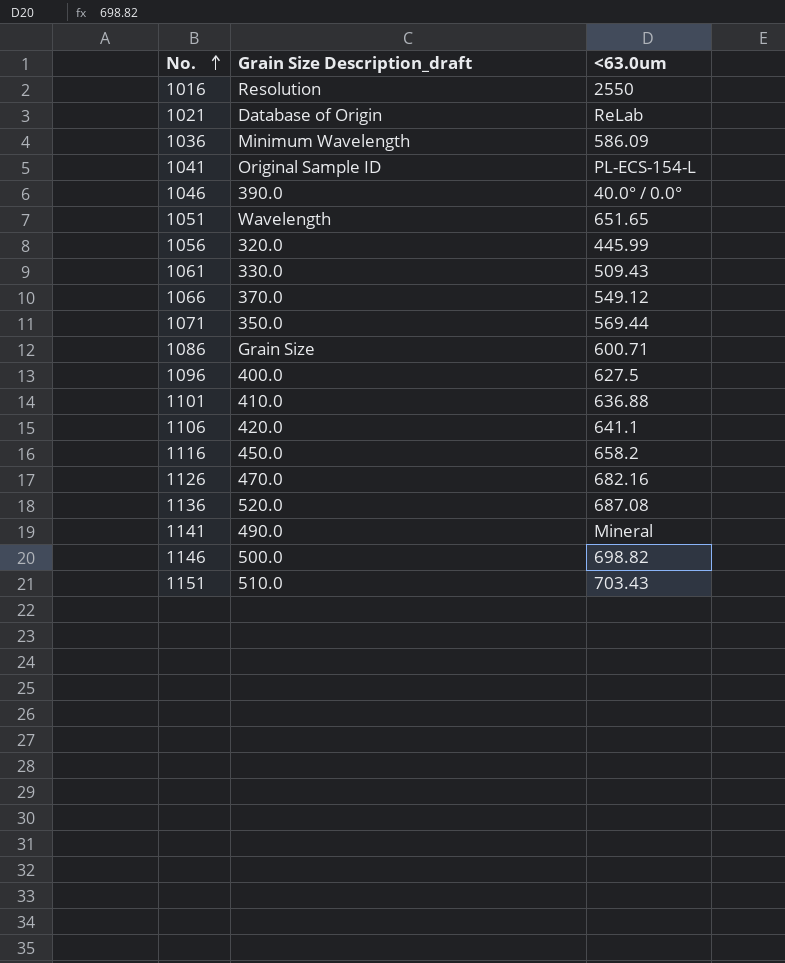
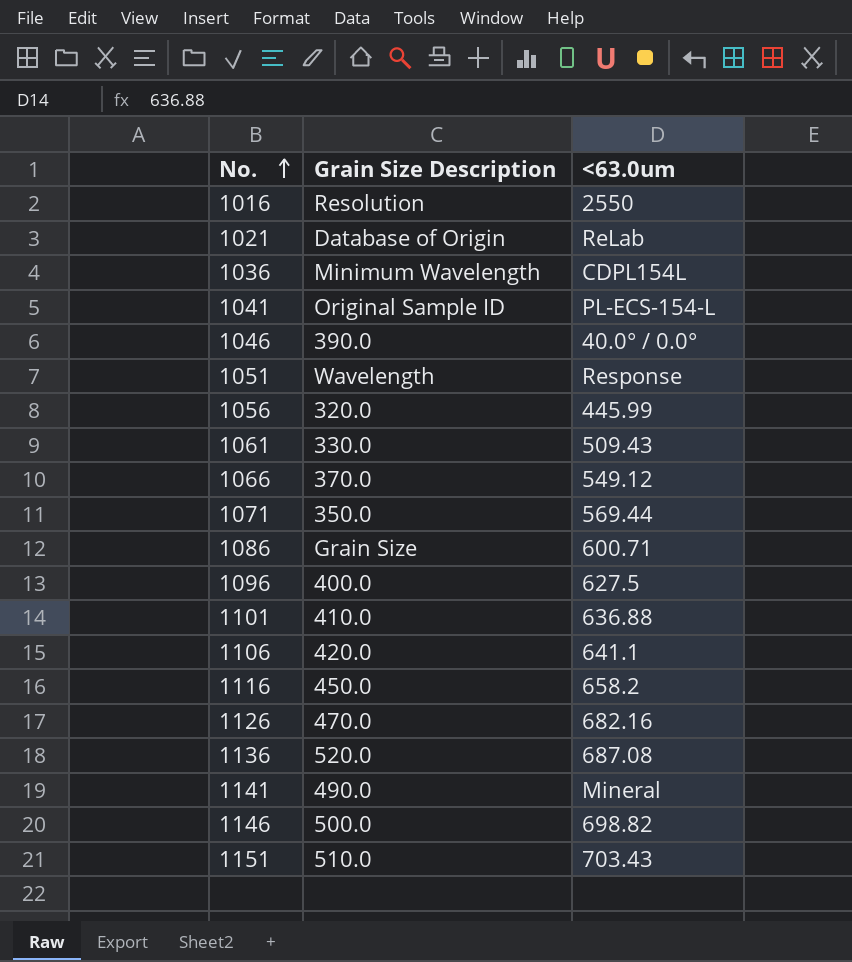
column name: Grain Size Description_draft -> Grain Size Description
1036 | <63.0um: 586.09 -> CDPL154L
1051 | <63.0um: 651.65 -> Response

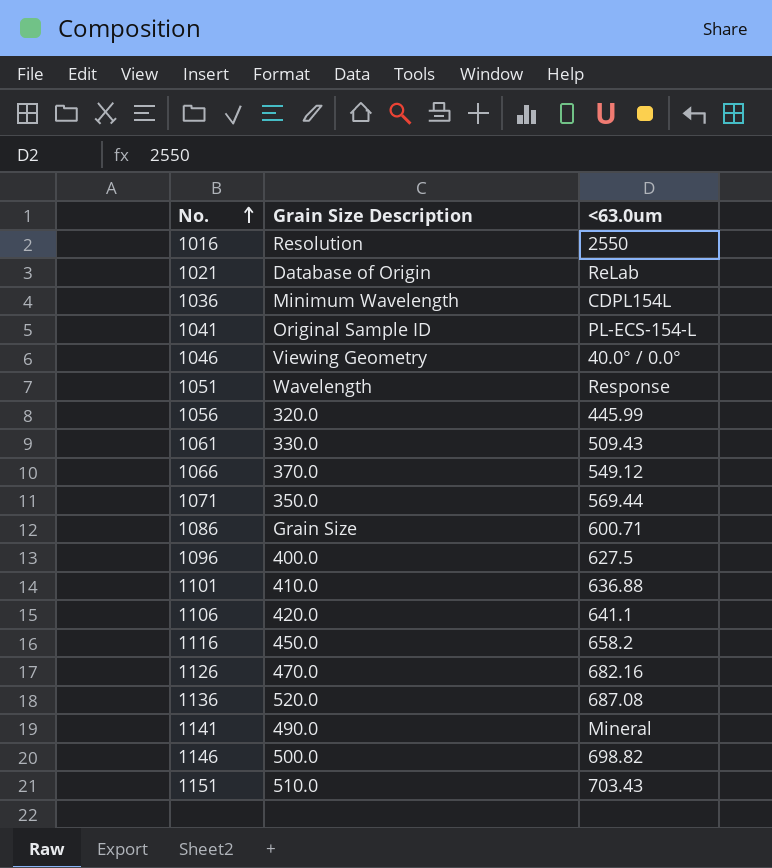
1046 | Grain Size Description: 390.0 -> Viewing Geometry

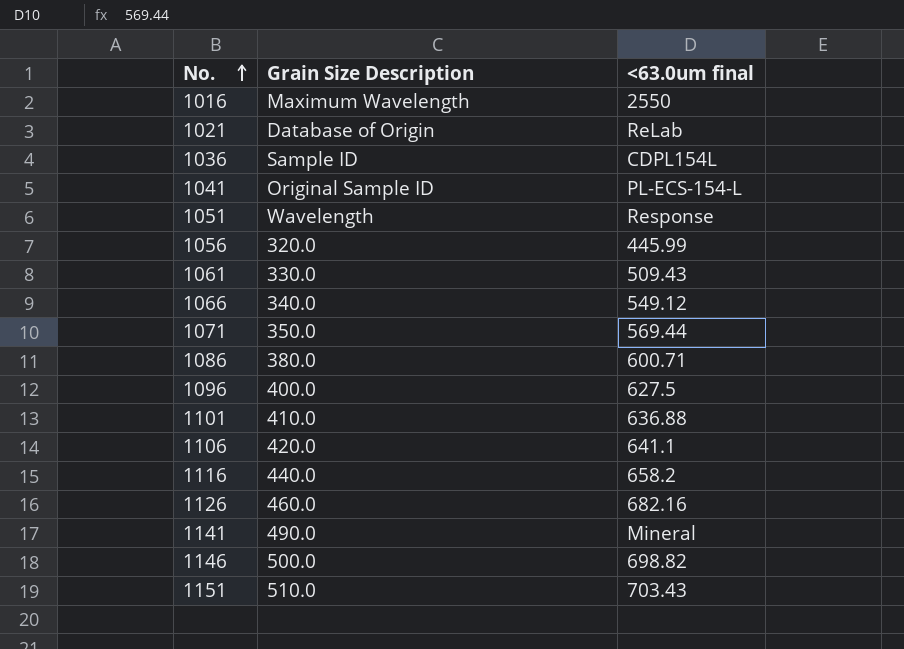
column name: <63.0um -> <63.0um final
row 1046: Viewing Geometry | 40.0° / 0.0° -> none
row 1136: 520.0 | 687.08 -> none
1016 | Grain Size Description: Resolution -> Maximum Wavelength
1036 | Grain Size Description: Minimum Wavelength -> Sample ID
1066 | Grain Size Description: 370.0 -> 340.0
1086 | Grain Size Description: Grain Size -> 380.0
1116 | Grain Size Description: 450.0 -> 440.0
1126 | Grain Size Description: 470.0 -> 460.0

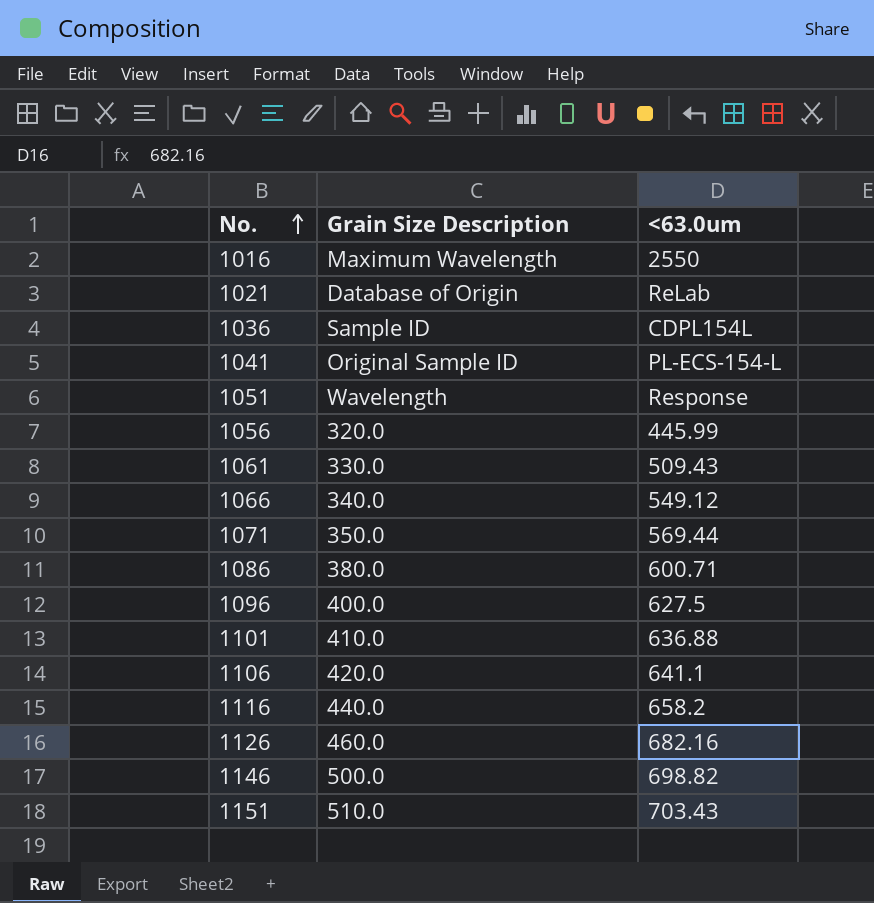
column name: <63.0um final -> <63.0um
row 1141: 490.0 | Mineral -> none

